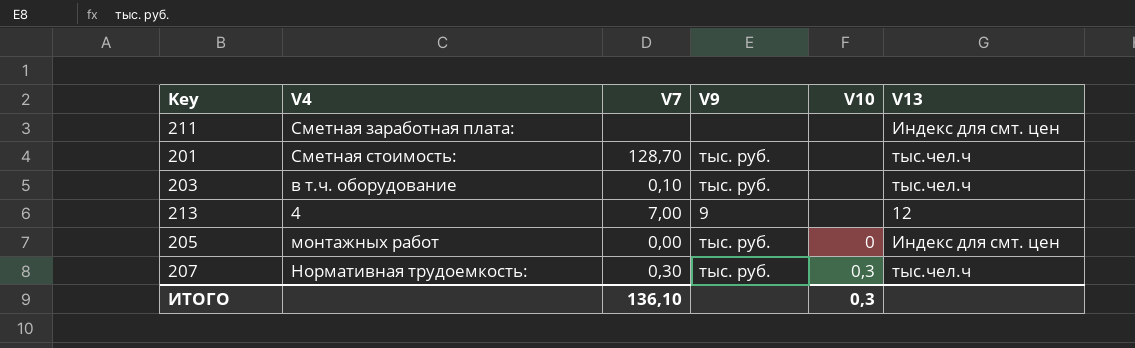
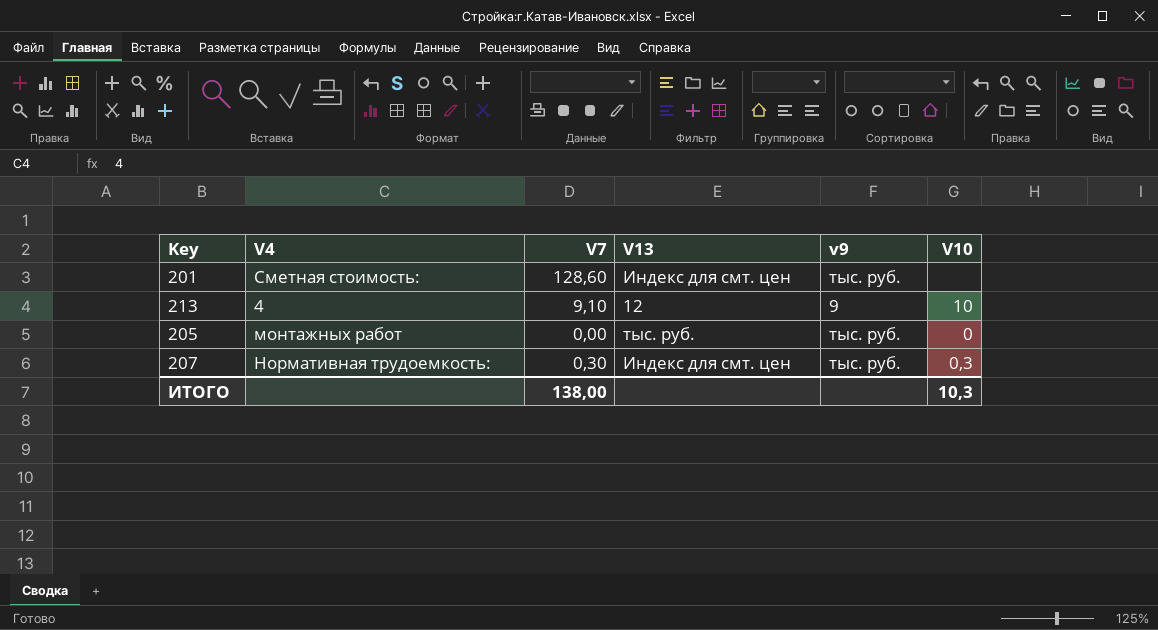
column V13 | position: 6 -> 4
column name: V9 -> v9
row 211: Сметная заработная плата: | none | none | none | Индекс для смт. цен -> none
row 203: в т.ч. оборудование | 0,10 | тыс. руб. | none | тыс.чел.ч -> none
201 | V7: 128,70 -> 128,60
201 | V13: тыс.чел.ч -> Индекс для смт. цен
213 | V7: 7,00 -> 9,10
213 | V10: none -> 10
205 | V13: Индекс для смт. цен -> тыс. руб.
207 | V13: тыс.чел.ч -> Индекс для смт. цен
ИТОГО | V7: 136,10 -> 138,00
ИТОГО | V10: 0,3 -> 10,3

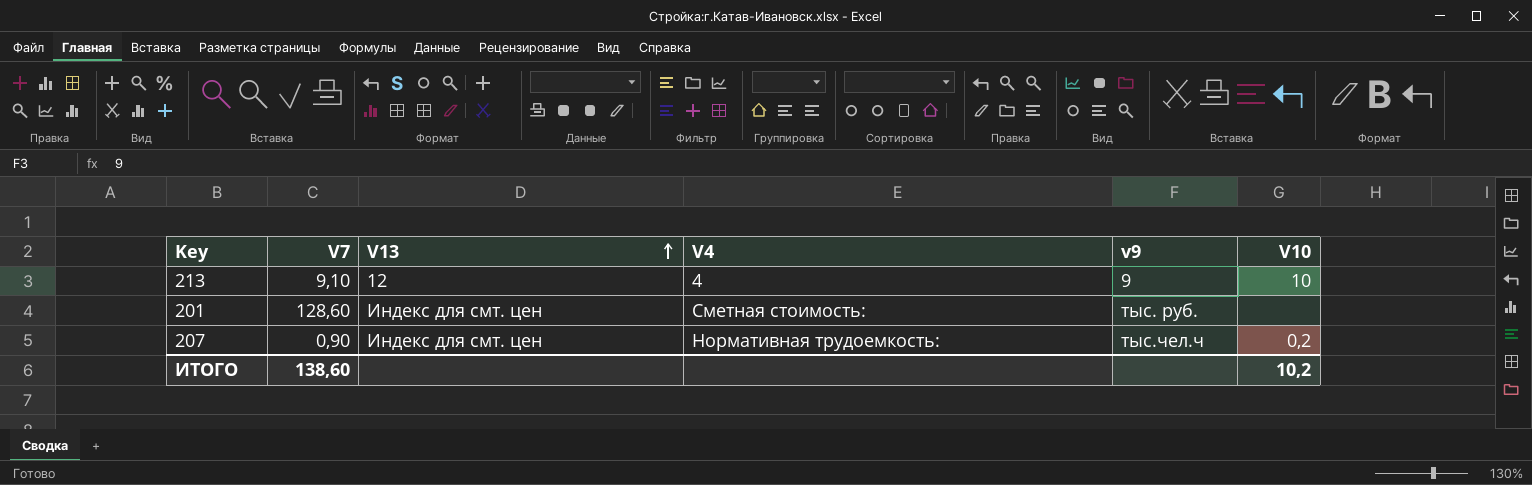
row order: none -> V13 ascending
column V4 | position: 2 -> 4
row 205: монтажных работ | 0,00 | тыс. руб. | тыс. руб. | 0 -> none
207 | V7: 0,30 -> 0,90
207 | v9: тыс. руб. -> тыс.чел.ч
207 | V10: 0,3 -> 0,2
ИТОГО | V7: 138,00 -> 138,60
ИТОГО | V10: 10,3 -> 10,2

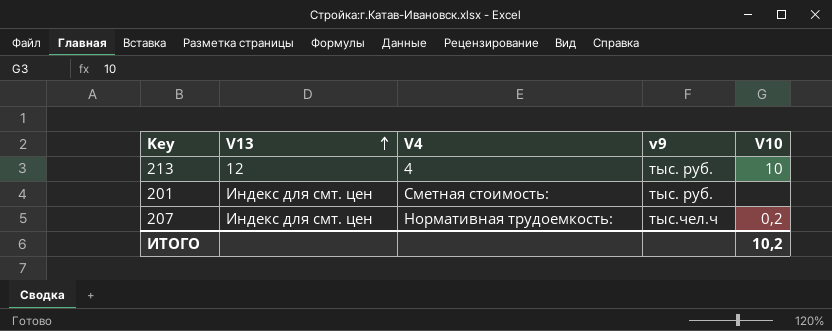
column V7 | position: 2 -> none
213 | v9: 9 -> тыс. руб.

